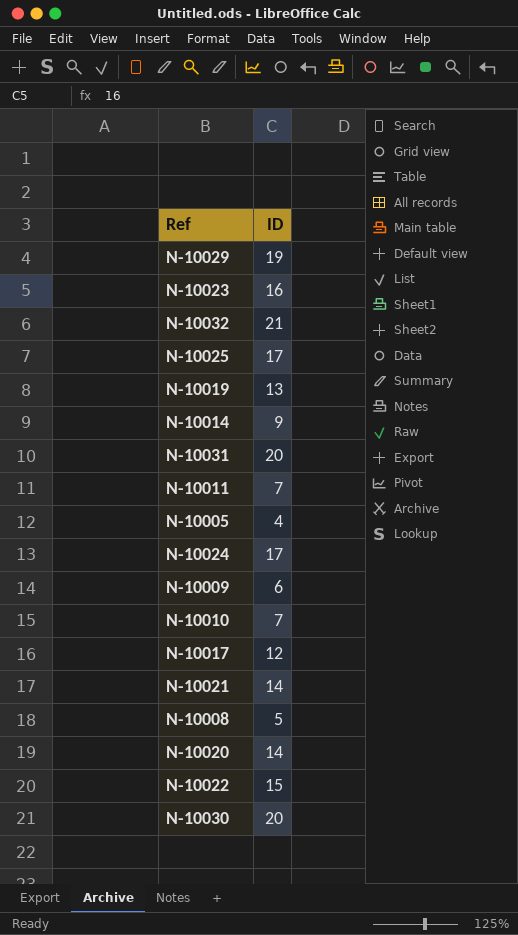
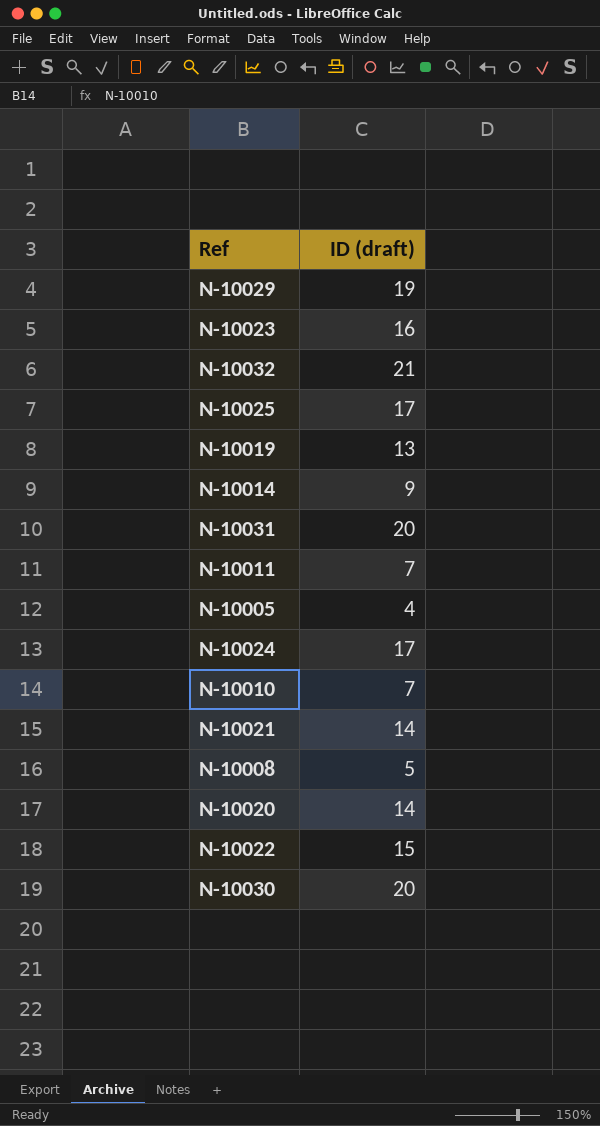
column name: ID -> ID (draft)
row N-10009: 6 -> none
row N-10017: 12 -> none

